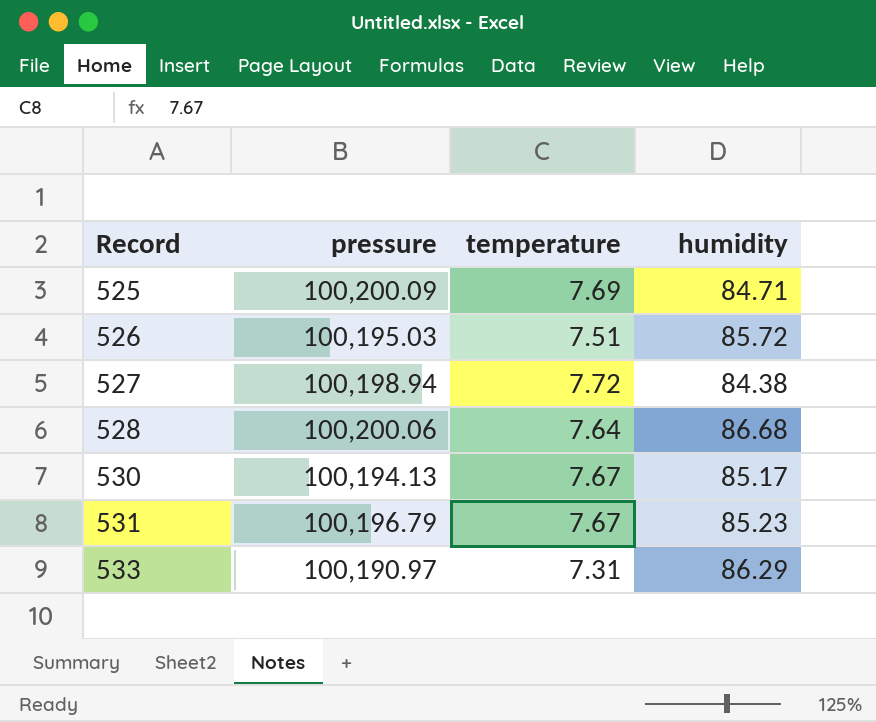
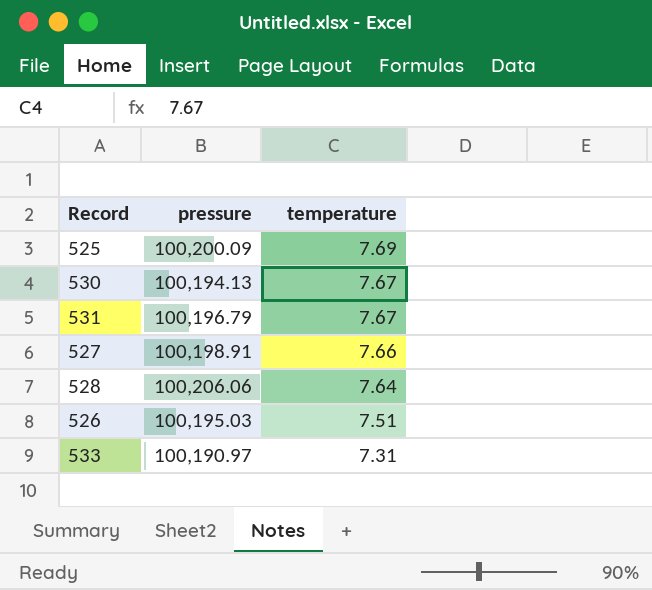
row order: Record ascending -> temperature descending
column humidity | position: 4 -> none
527 | pressure: 100,198.94 -> 100,198.91
527 | temperature: 7.72 -> 7.66
528 | pressure: 100,200.06 -> 100,206.06

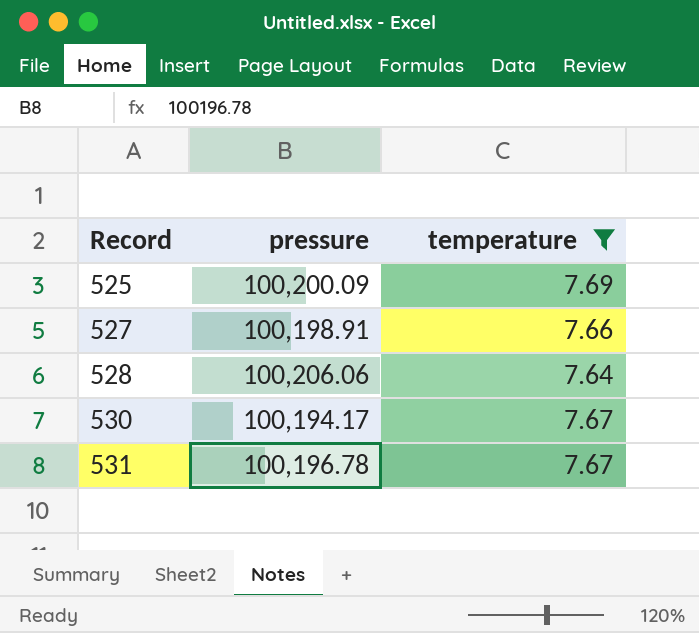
filter: none -> temperature >= 7.64
row order: temperature descending -> Record ascending
530 | pressure: 100,194.13 -> 100,194.17
531 | pressure: 100,196.79 -> 100,196.78

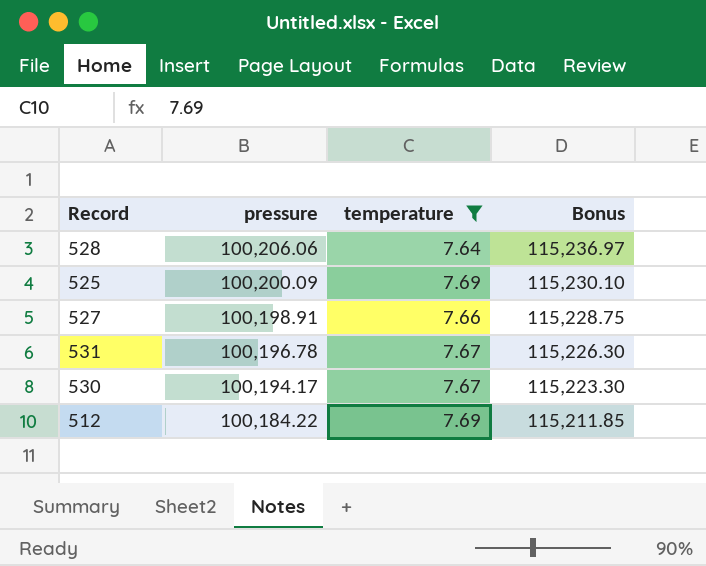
row order: Record ascending -> pressure descending
column Bonus | formula: none -> [pressure] * 1.15
row 512: none -> 100,184.22 | 7.69 | 115,211.85

